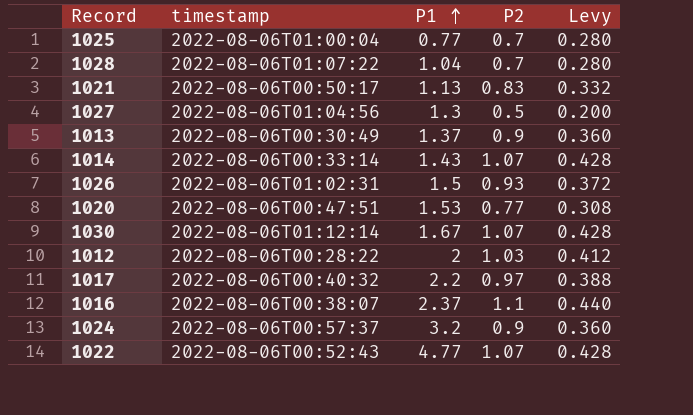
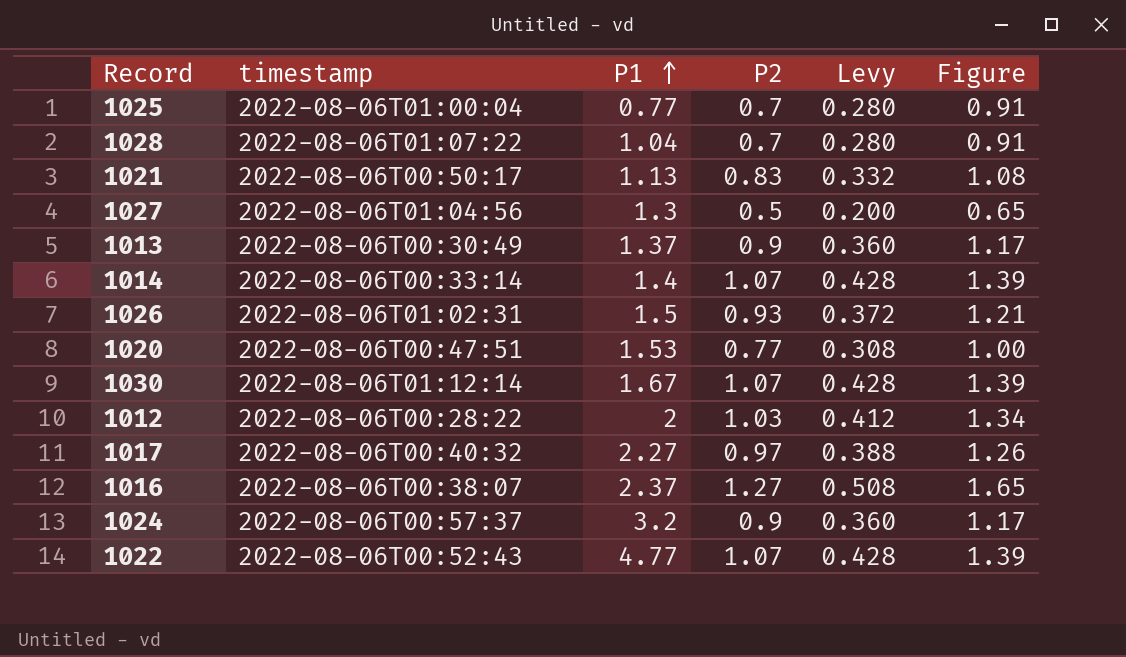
column Figure | formula: none -> [P2] * 1.3
1014 | P1: 1.43 -> 1.4
1017 | P1: 2.2 -> 2.27
1016 | P2: 1.1 -> 1.27
1016 | Levy: 0.440 -> 0.508

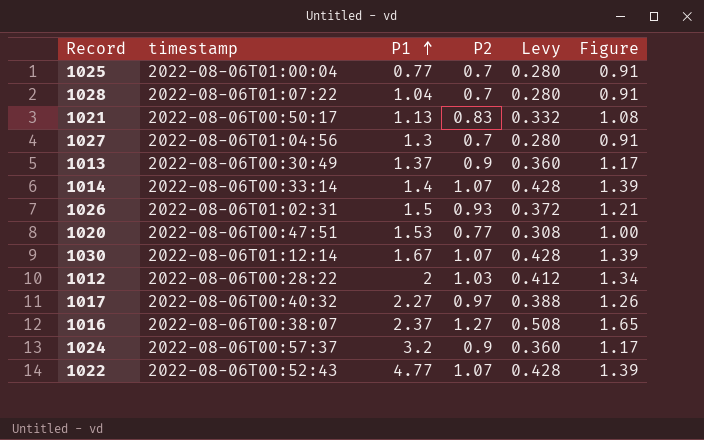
1027 | P2: 0.5 -> 0.7
1027 | Levy: 0.200 -> 0.280
1027 | Figure: 0.65 -> 0.91

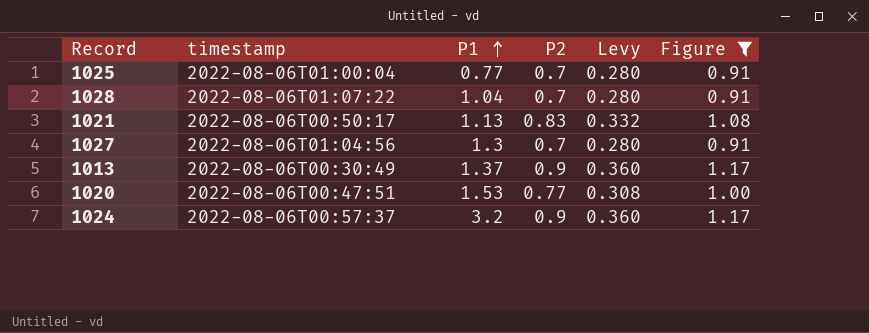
filter: none -> Figure <= 1.17

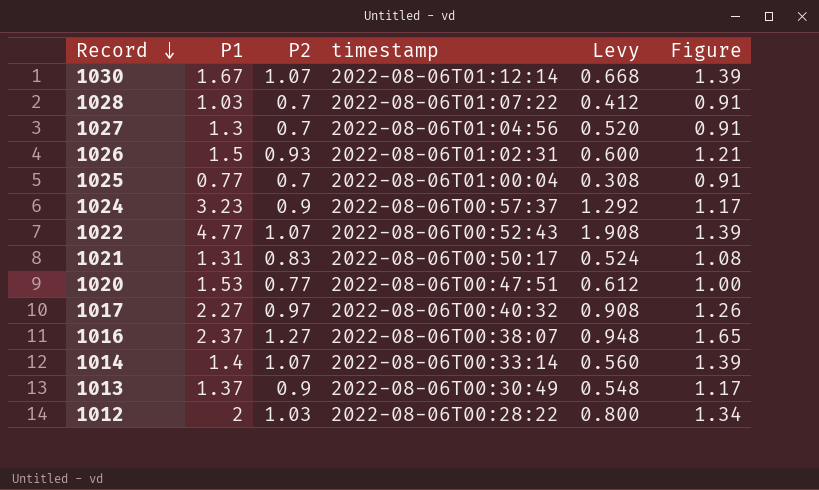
filter: Figure <= 1.17 -> none
row order: P1 ascending -> Record descending
column timestamp | position: 2 -> 4
column Levy | formula: [P2] * 0.4 -> [P1] * 0.4
1028 | P1: 1.04 -> 1.03
1024 | P1: 3.2 -> 3.23
1021 | P1: 1.13 -> 1.31

